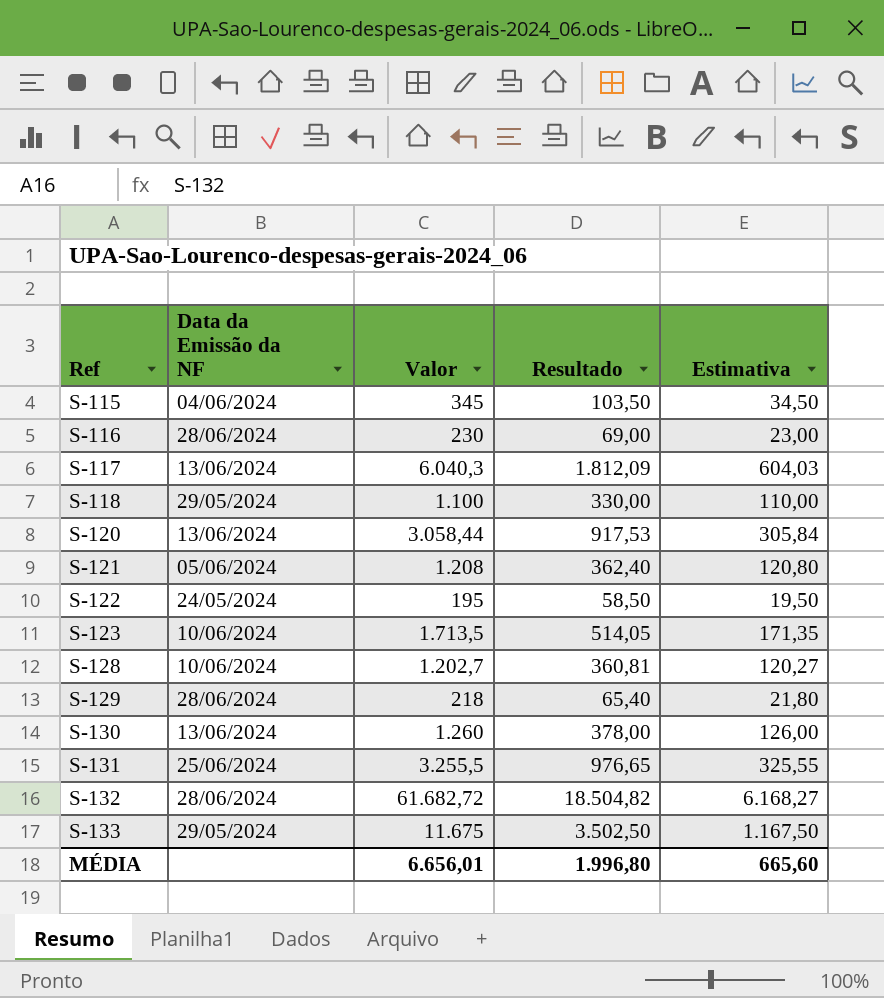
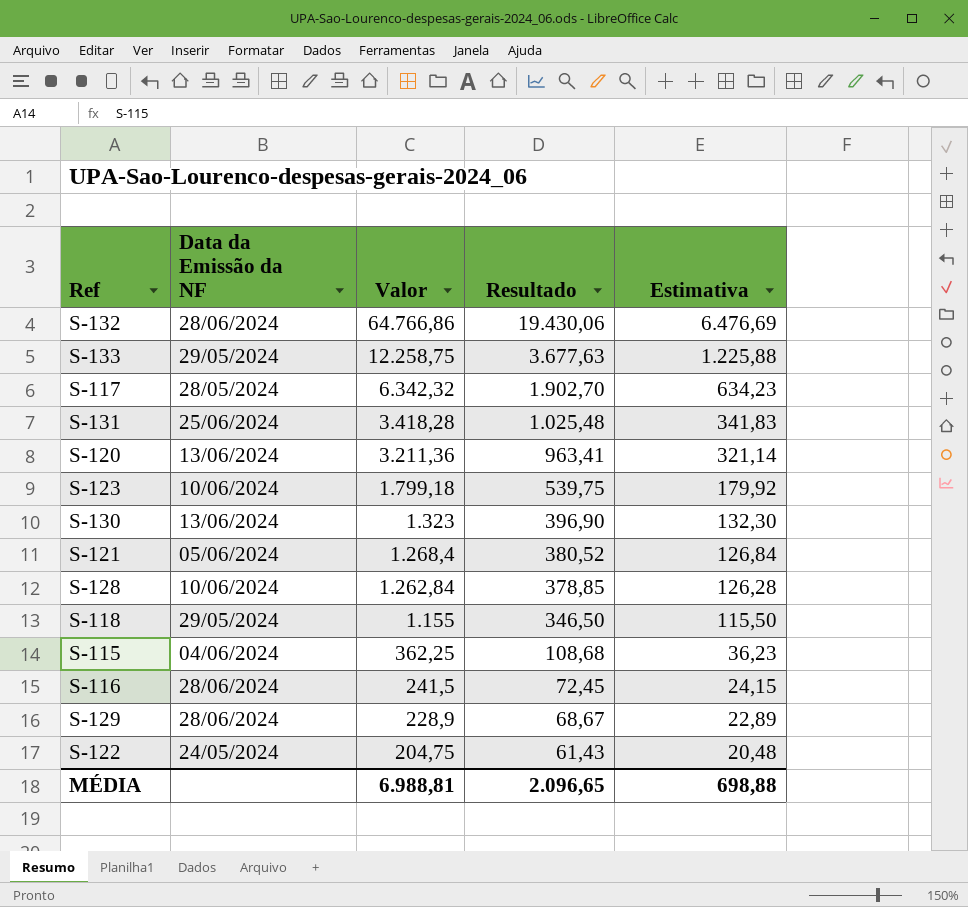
row order: Ref ascending -> Valor descending
S-132 | Valor: 61.682,72 -> 64.766,86
S-132 | Resultado: 18.504,82 -> 19.430,06
S-132 | Estimativa: 6.168,27 -> 6.476,69
S-133 | Valor: 11.675 -> 12.258,75
S-133 | Resultado: 3.502,50 -> 3.677,63
S-133 | Estimativa: 1.167,50 -> 1.225,88
S-117 | Data da Emissão da NF: 13/06/2024 -> 28/05/2024
S-117 | Valor: 6.040,3 -> 6.342,32
S-117 | Resultado: 1.812,09 -> 1.902,70
S-117 | Estimativa: 604,03 -> 634,23
S-131 | Valor: 3.255,5 -> 3.418,28
S-131 | Resultado: 976,65 -> 1.025,48
S-131 | Estimativa: 325,55 -> 341,83
S-120 | Valor: 3.058,44 -> 3.211,36
S-120 | Resultado: 917,53 -> 963,41
S-120 | Estimativa: 305,84 -> 321,14
S-123 | Valor: 1.713,5 -> 1.799,18
S-123 | Resultado: 514,05 -> 539,75
S-123 | Estimativa: 171,35 -> 179,92
S-130 | Valor: 1.260 -> 1.323
S-130 | Resultado: 378,00 -> 396,90
S-130 | Estimativa: 126,00 -> 132,30
S-121 | Valor: 1.208 -> 1.268,4
S-121 | Resultado: 362,40 -> 380,52
S-121 | Estimativa: 120,80 -> 126,84
S-128 | Valor: 1.202,7 -> 1.262,84
S-128 | Resultado: 360,81 -> 378,85
S-128 | Estimativa: 120,27 -> 126,28
S-118 | Valor: 1.100 -> 1.155
S-118 | Resultado: 330,00 -> 346,50
S-118 | Estimativa: 110,00 -> 115,50
S-115 | Valor: 345 -> 362,25
S-115 | Resultado: 103,50 -> 108,68
S-115 | Estimativa: 34,50 -> 36,23
S-116 | Valor: 230 -> 241,5
S-116 | Resultado: 69,00 -> 72,45
S-116 | Estimativa: 23,00 -> 24,15
S-129 | Valor: 218 -> 228,9
S-129 | Resultado: 65,40 -> 68,67
S-129 | Estimativa: 21,80 -> 22,89
S-122 | Valor: 195 -> 204,75
S-122 | Resultado: 58,50 -> 61,43
S-122 | Estimativa: 19,50 -> 20,48
MÉDIA | Valor: 6.656,01 -> 6.988,81
MÉDIA | Resultado: 1.996,80 -> 2.096,65
MÉDIA | Estimativa: 665,60 -> 698,88

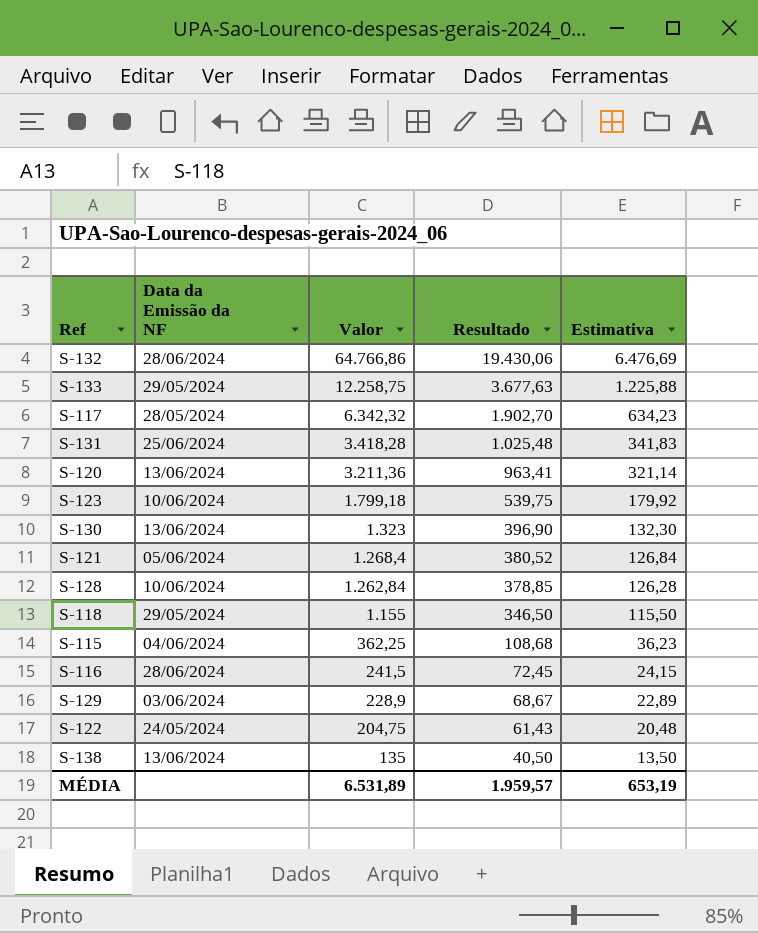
S-129 | Data da Emissão da NF: 28/06/2024 -> 03/06/2024
row S-138: none -> 13/06/2024 | 135 | 40,50 | 13,50
MÉDIA | Valor: 6.988,81 -> 6.531,89
MÉDIA | Resultado: 2.096,65 -> 1.959,57
MÉDIA | Estimativa: 698,88 -> 653,19

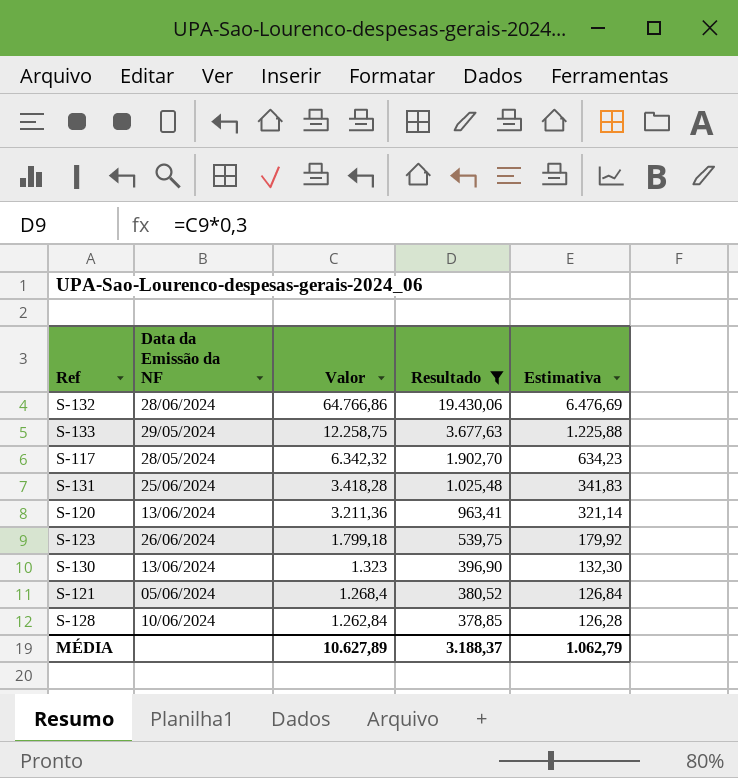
filter: none -> Resultado >= 378,85
S-123 | Data da Emissão da NF: 10/06/2024 -> 26/06/2024
MÉDIA | Valor: 6.531,89 -> 10.627,89
MÉDIA | Resultado: 1.959,57 -> 3.188,37
MÉDIA | Estimativa: 653,19 -> 1.062,79

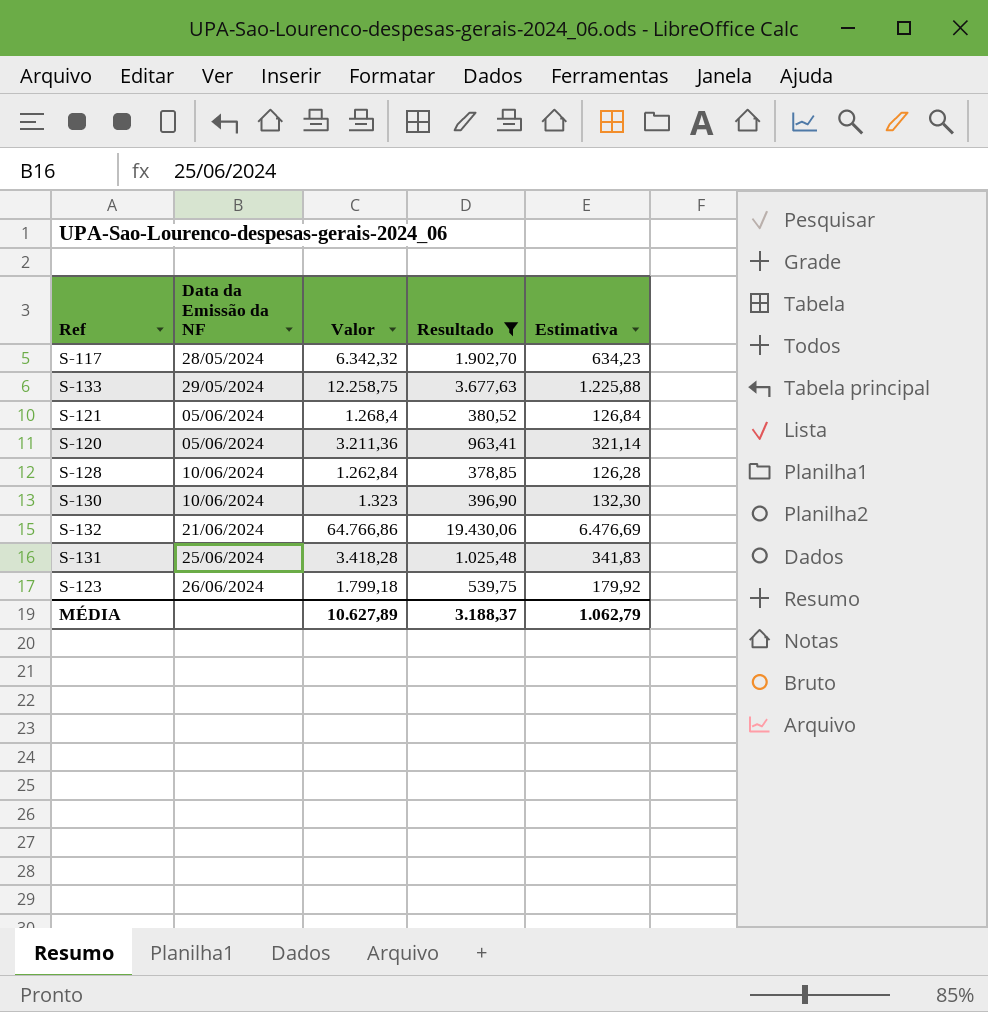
row order: Valor descending -> Data da Emissão da NF ascending
S-120 | Data da Emissão da NF: 13/06/2024 -> 05/06/2024
S-130 | Data da Emissão da NF: 13/06/2024 -> 10/06/2024
S-132 | Data da Emissão da NF: 28/06/2024 -> 21/06/2024

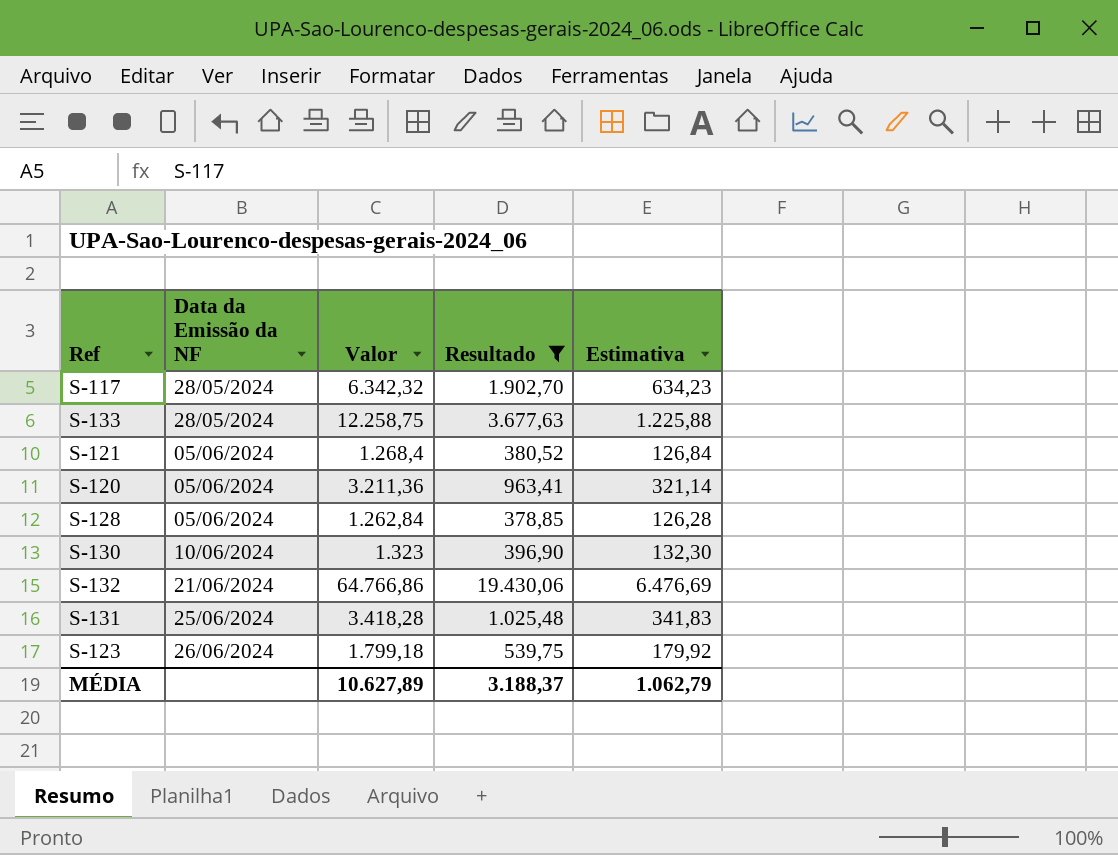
S-133 | Data da Emissão da NF: 29/05/2024 -> 28/05/2024
S-128 | Data da Emissão da NF: 10/06/2024 -> 05/06/2024

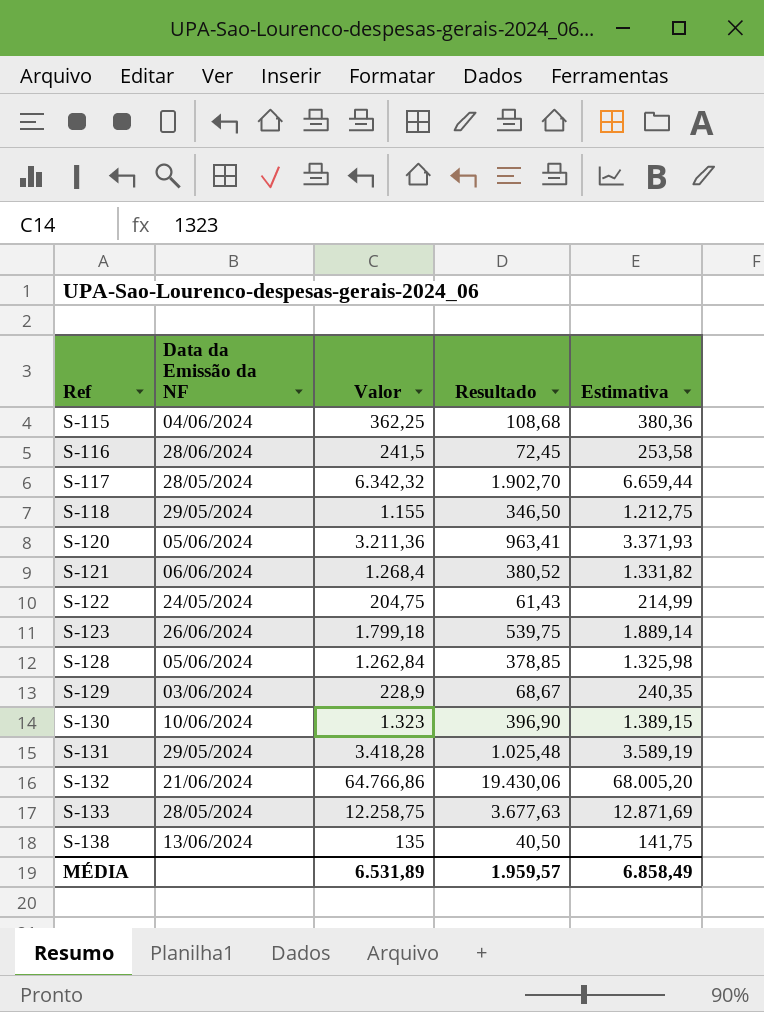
filter: Resultado >= 378,85 -> none
row order: Data da Emissão da NF ascending -> Ref ascending
column Estimativa | formula: [Valor] * 0,1 -> [Valor] * 1,05
S-121 | Data da Emissão da NF: 05/06/2024 -> 06/06/2024
S-131 | Data da Emissão da NF: 25/06/2024 -> 29/05/2024
MÉDIA | Valor: 10.627,89 -> 6.531,89
MÉDIA | Resultado: 3.188,37 -> 1.959,57
MÉDIA | Estimativa: 1.062,79 -> 6.858,49

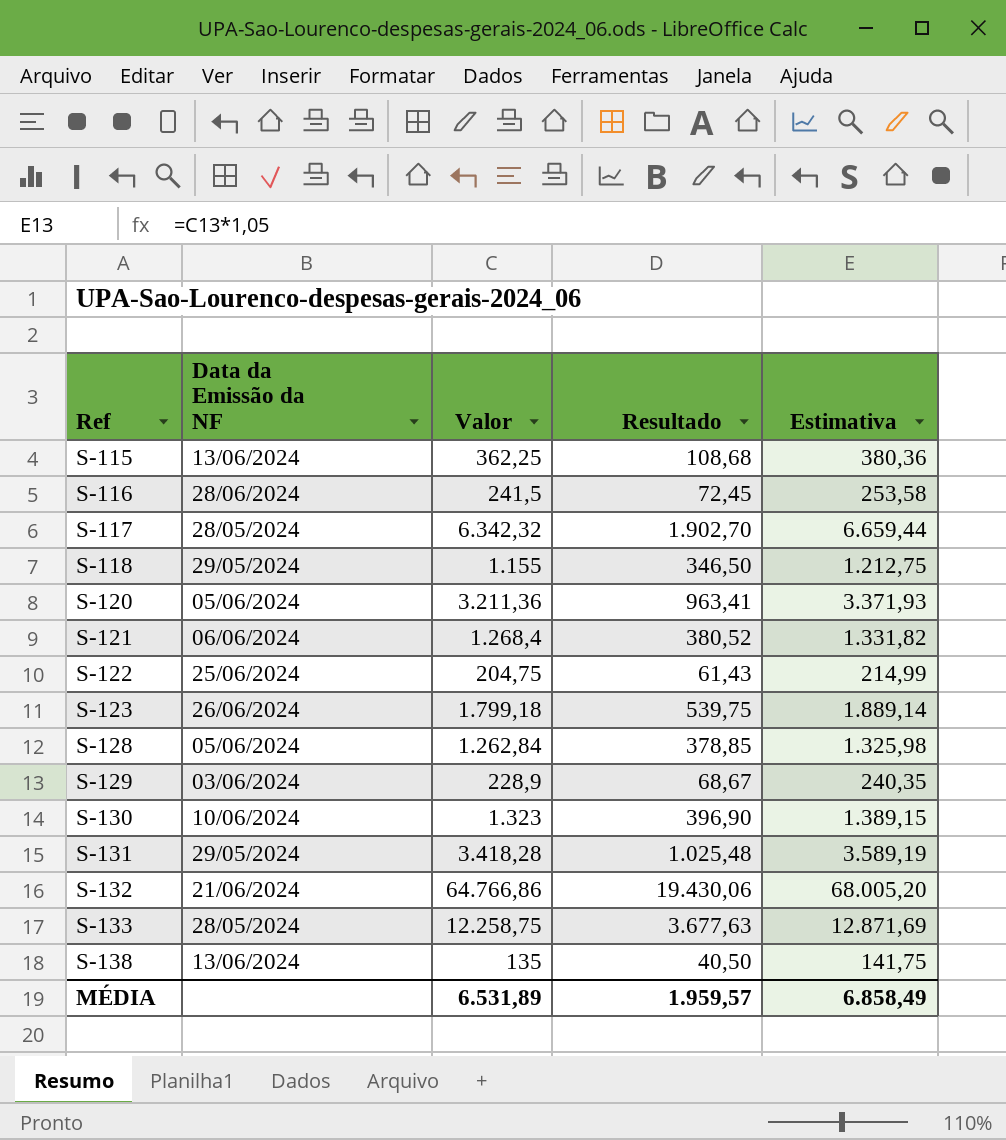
S-115 | Data da Emissão da NF: 04/06/2024 -> 13/06/2024
S-122 | Data da Emissão da NF: 24/05/2024 -> 25/06/2024

